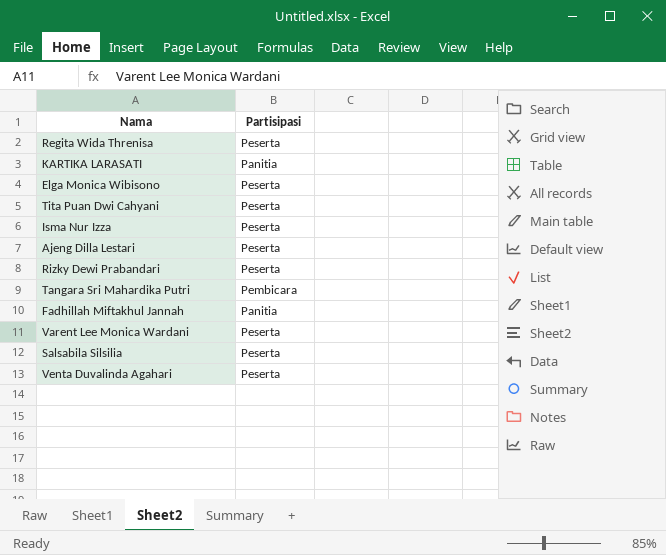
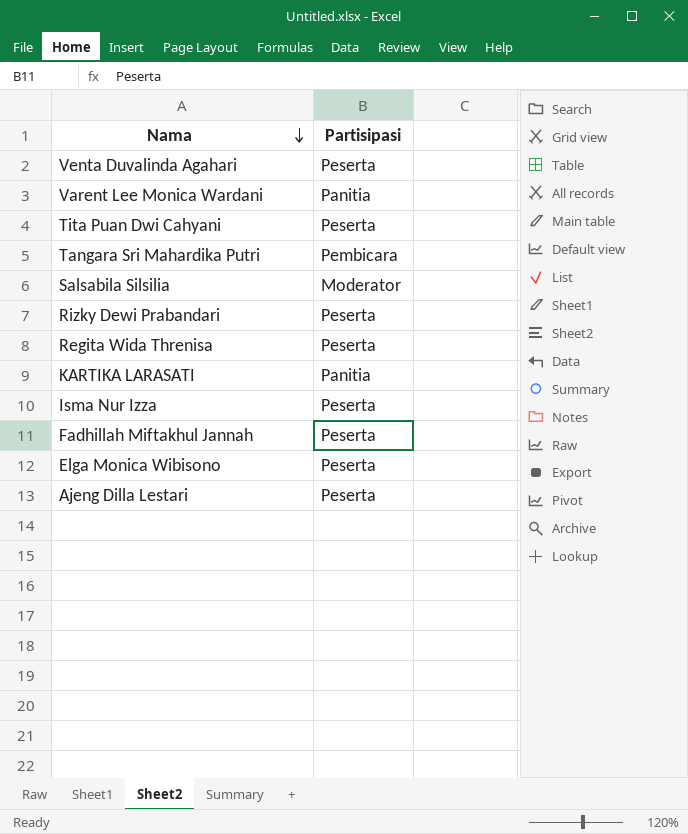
row order: none -> Nama descending
Varent Lee Monica Wardani | Partisipasi: Peserta -> Panitia
Salsabila Silsilia | Partisipasi: Peserta -> Moderator
Fadhillah Miftakhul Jannah | Partisipasi: Panitia -> Peserta

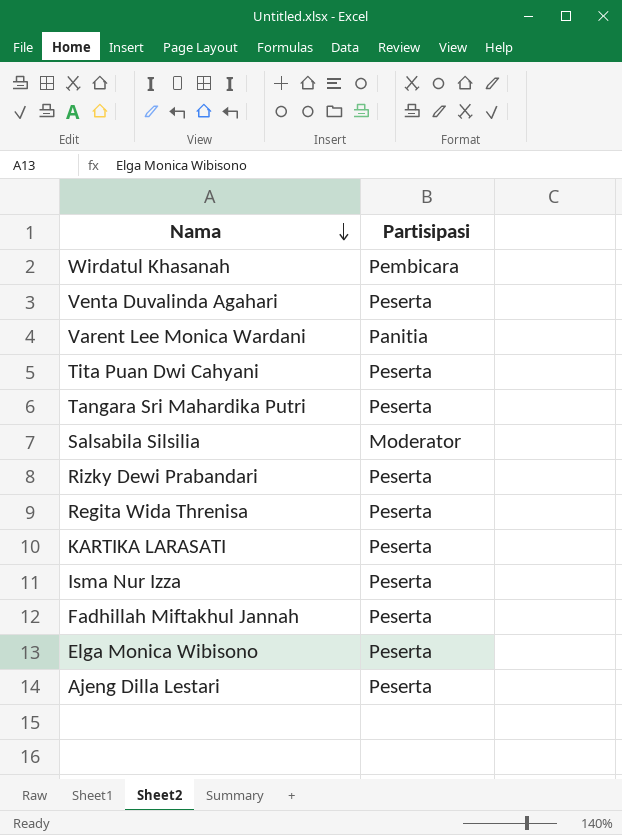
row Wirdatul Khasanah: none -> Pembicara
Tangara Sri Mahardika Putri | Partisipasi: Pembicara -> Peserta
KARTIKA LARASATI | Partisipasi: Panitia -> Peserta

